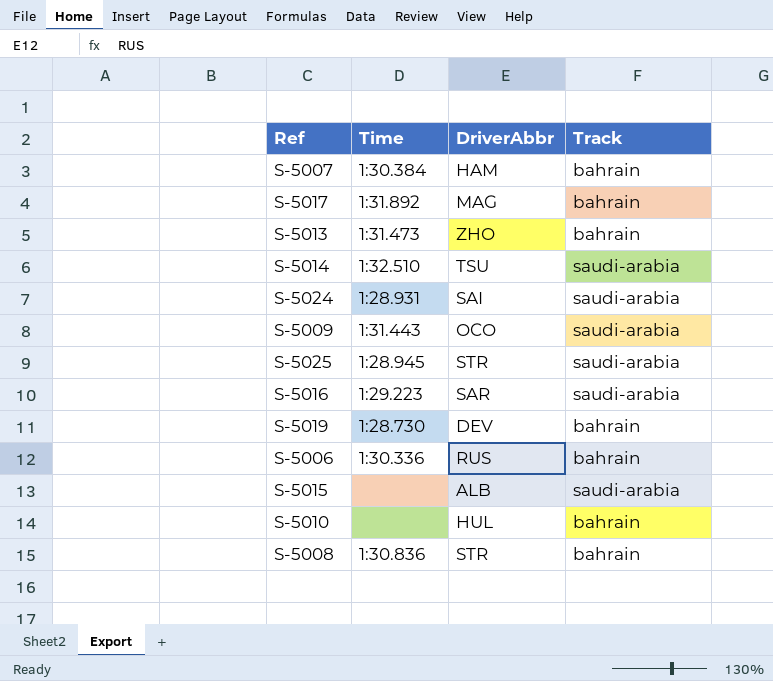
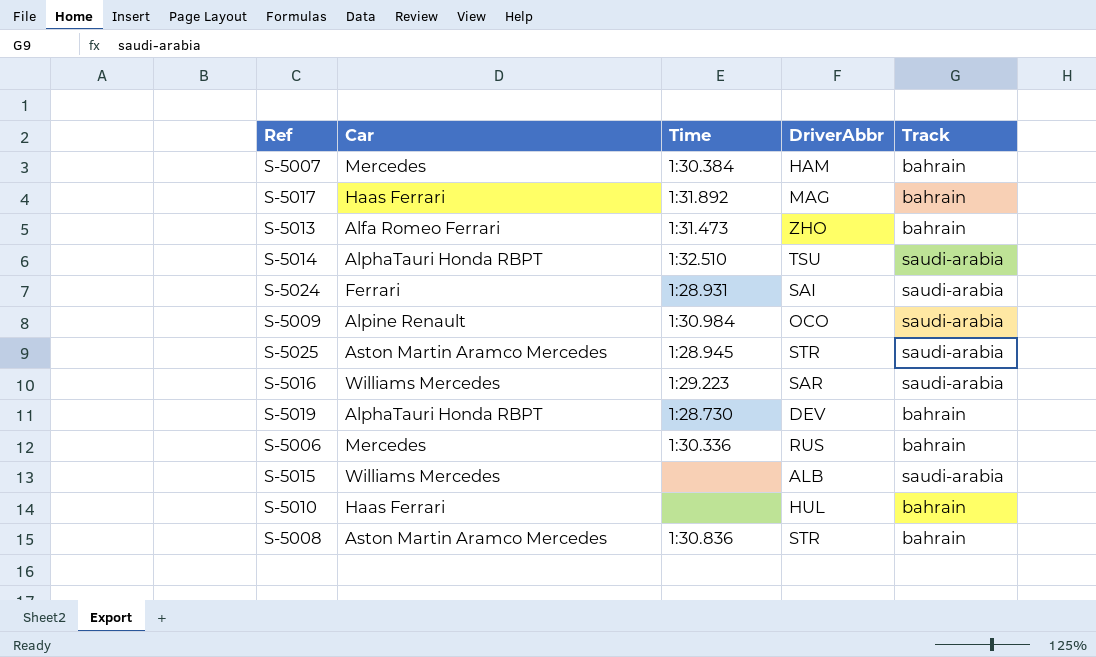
column Car | position: none -> 2
S-5009 | Time: 1:31.443 -> 1:30.984

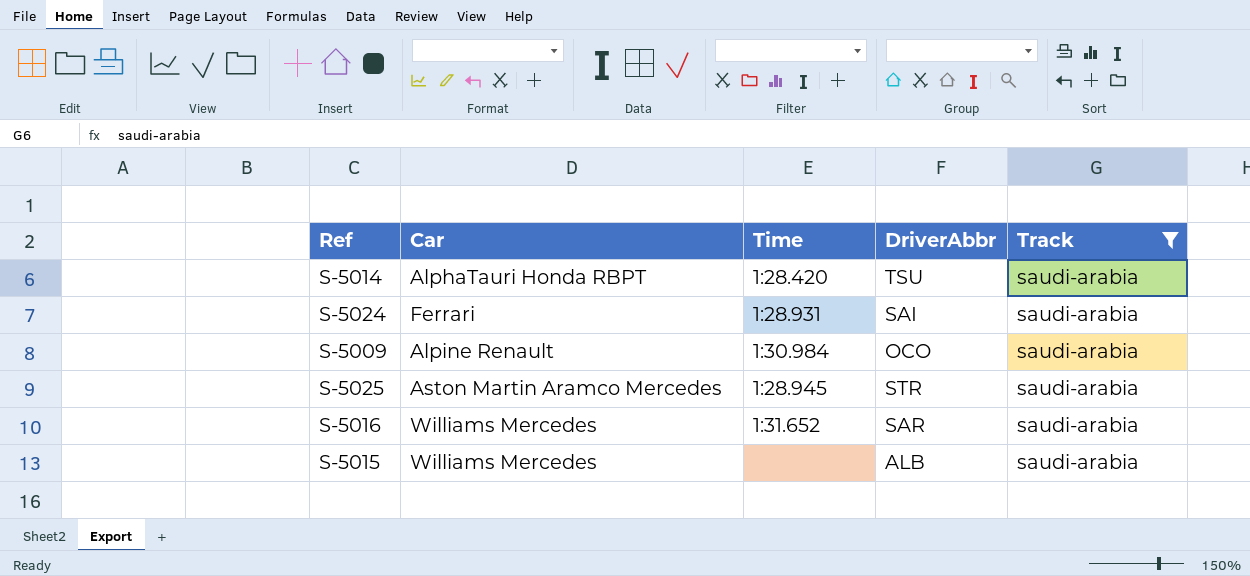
filter: none -> Track = saudi-arabia
S-5014 | Time: 1:32.510 -> 1:28.420
S-5016 | Time: 1:29.223 -> 1:31.652

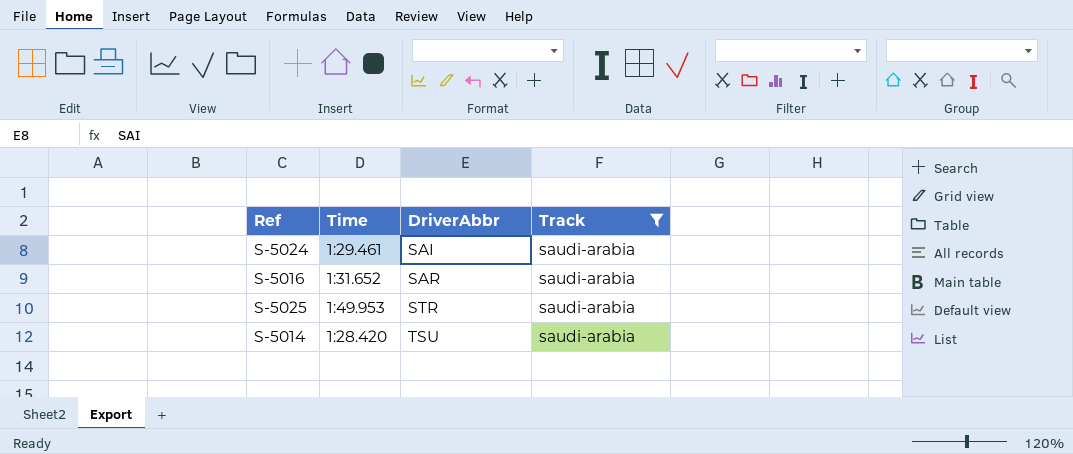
row order: none -> DriverAbbr ascending
column Car | position: 2 -> none
row S-5009: Alpine Renault | 1:30.984 | OCO | saudi-arabia -> none
row S-5015: Williams Mercedes | none | ALB | saudi-arabia -> none
S-5024 | Time: 1:28.931 -> 1:29.461
S-5025 | Time: 1:28.945 -> 1:49.953

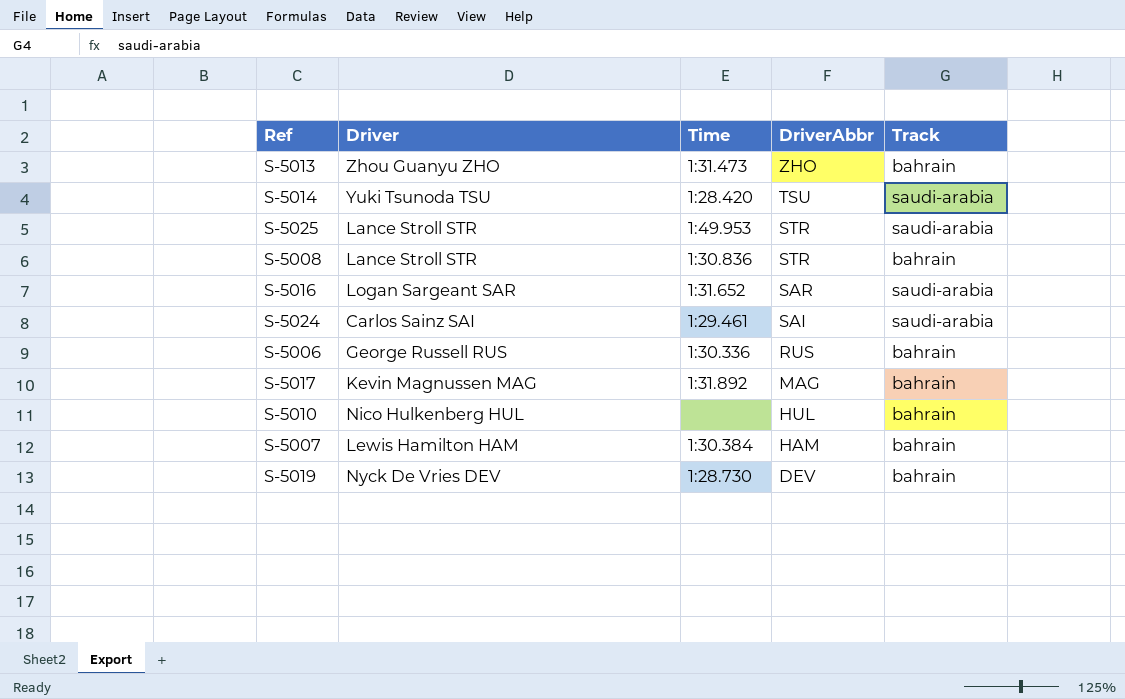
filter: Track = saudi-arabia -> none
row order: DriverAbbr ascending -> DriverAbbr descending
column Driver | position: none -> 2

